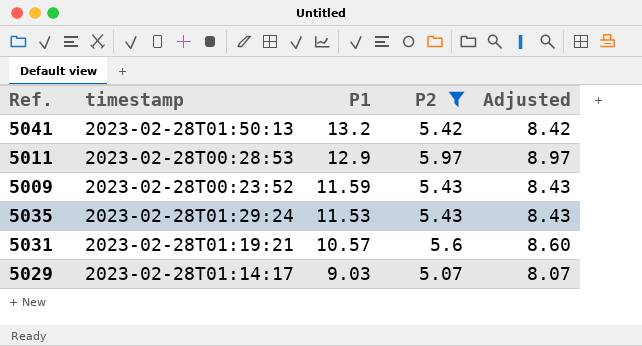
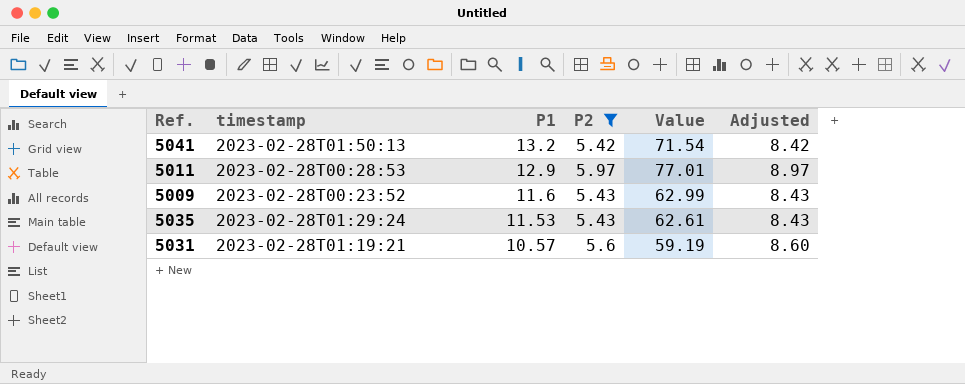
column Value | formula: none -> [P1] * [P2]
row 5029: 2023-02-28T01:14:17 | 9.03 | 5.07 | 8.07 -> none
5009 | P1: 11.59 -> 11.6

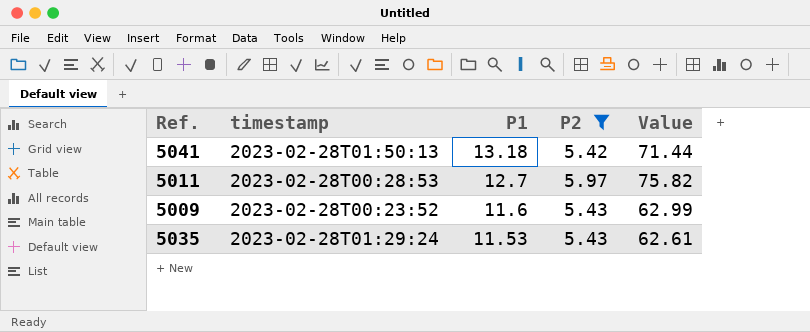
column Adjusted | formula: [P2] + 3 -> none
row 5031: 2023-02-28T01:19:21 | 10.57 | 5.6 | 59.19 | 8.60 -> none
5041 | P1: 13.2 -> 13.18
5041 | Value: 71.54 -> 71.44
5011 | P1: 12.9 -> 12.7
5011 | Value: 77.01 -> 75.82

